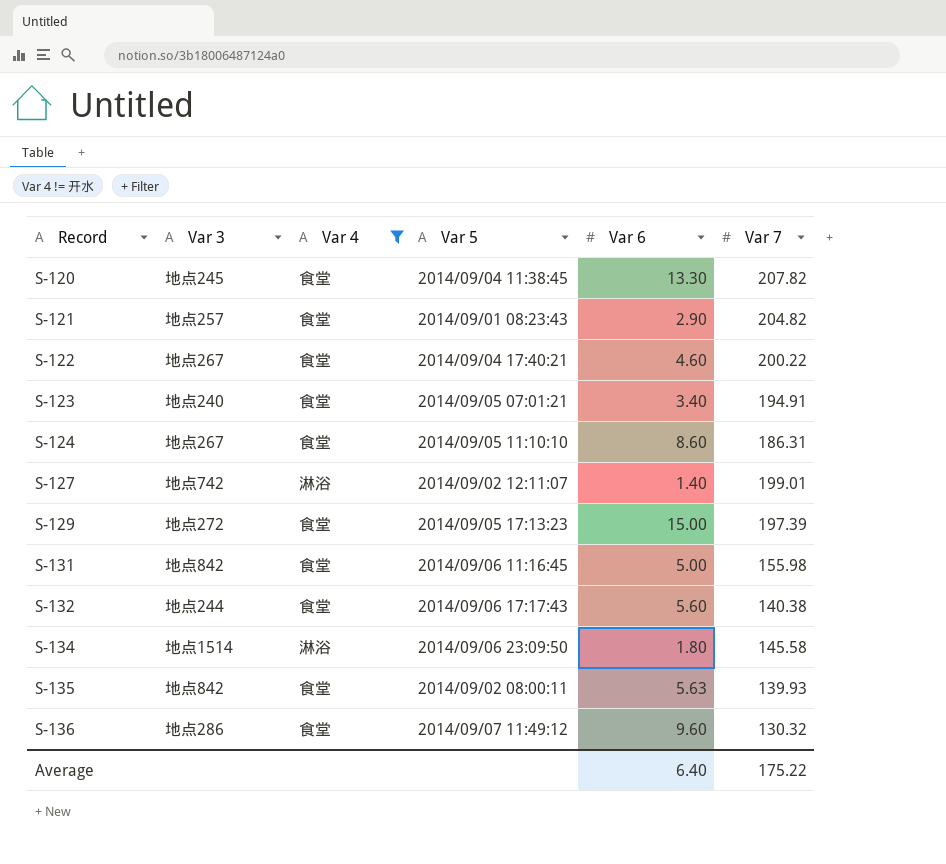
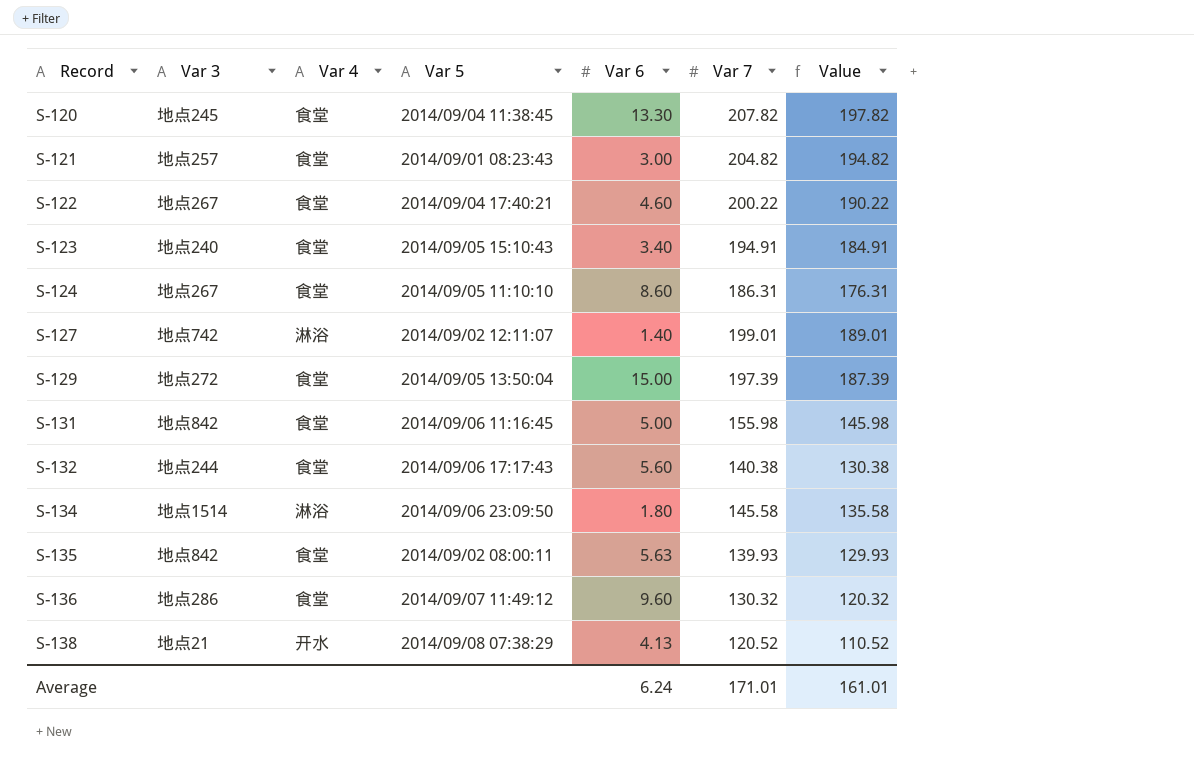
filter: Var 4 != 开水 -> none
column Value | formula: none -> [Var 7] - 10
S-121 | Var 6: 2.90 -> 3.00
S-123 | Var 5: 2014/09/05 07:01:21 -> 2014/09/05 15:10:43
S-129 | Var 5: 2014/09/05 17:13:23 -> 2014/09/05 13:50:04
Average | Var 6: 6.40 -> 6.24
Average | Var 7: 175.22 -> 171.01

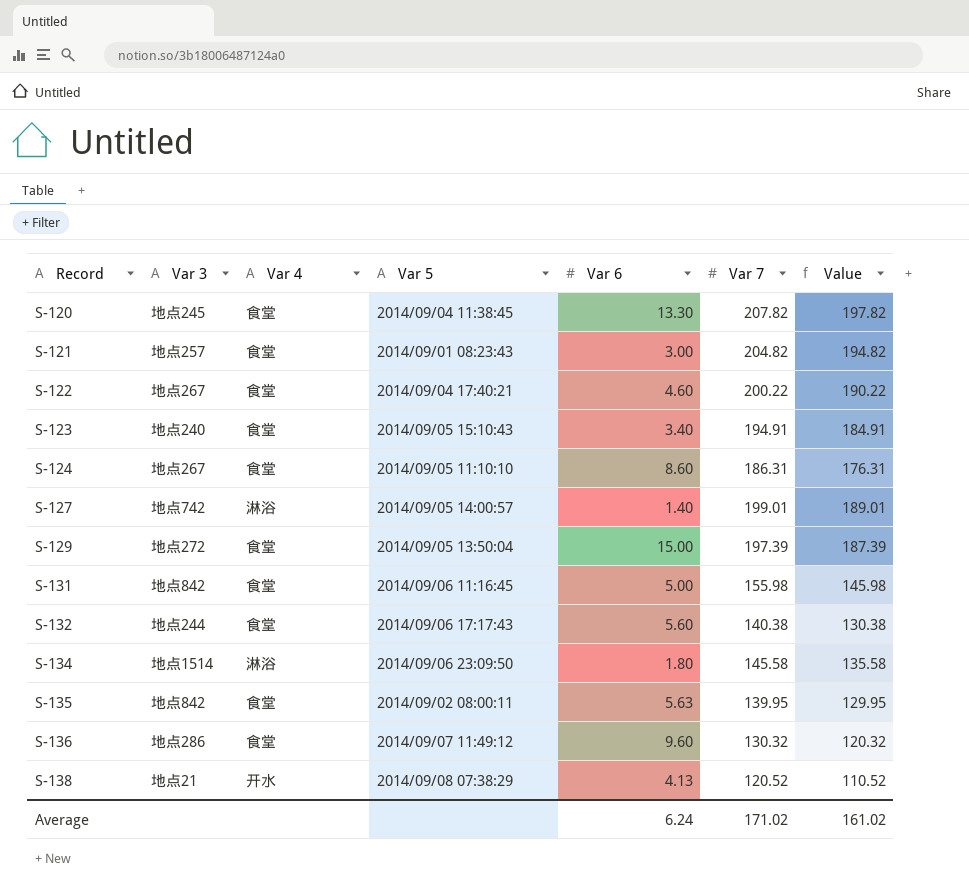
S-127 | Var 5: 2014/09/02 12:11:07 -> 2014/09/05 14:00:57
S-135 | Var 7: 139.93 -> 139.95
S-135 | Value: 129.93 -> 129.95
Average | Var 7: 171.01 -> 171.02
Average | Value: 161.01 -> 161.02

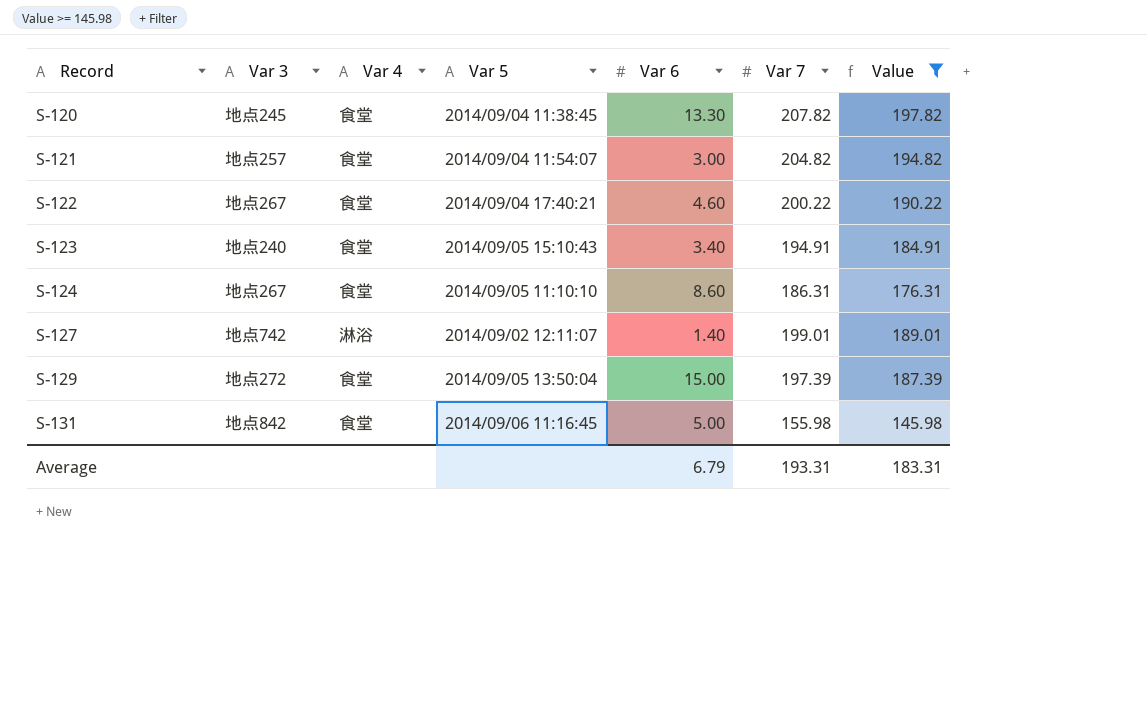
filter: none -> Value >= 145.98
S-121 | Var 5: 2014/09/01 08:23:43 -> 2014/09/04 11:54:07
S-127 | Var 5: 2014/09/05 14:00:57 -> 2014/09/02 12:11:07
Average | Var 6: 6.24 -> 6.79
Average | Var 7: 171.02 -> 193.31
Average | Value: 161.02 -> 183.31

